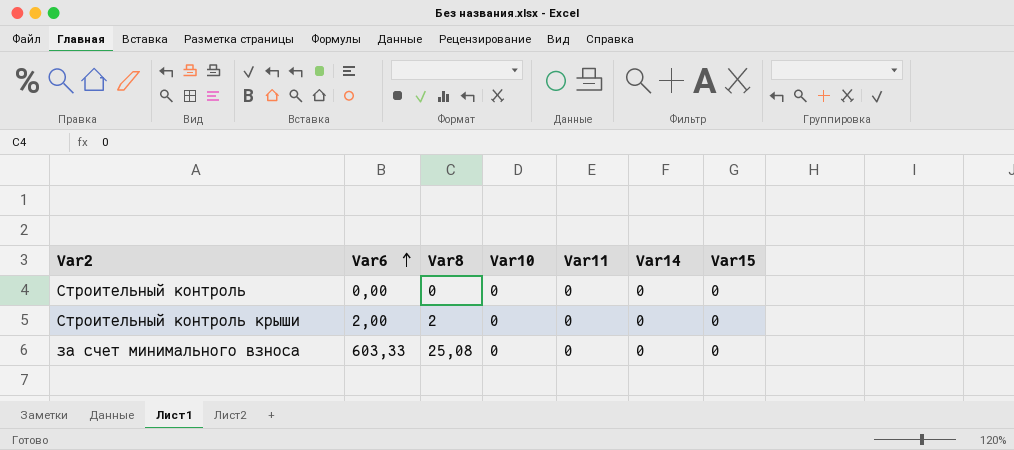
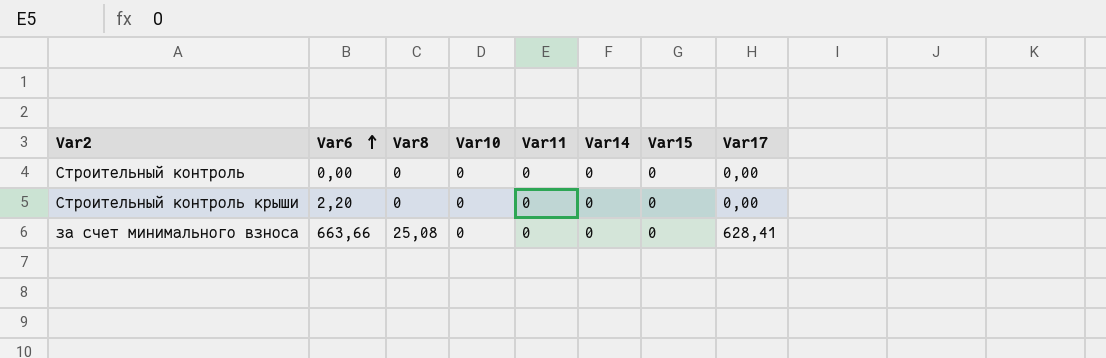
column Var17 | position: none -> 8
Строительный контроль крыши | Var6: 2,00 -> 2,20
Строительный контроль крыши | Var8: 2 -> 0
за счет минимального взноса | Var6: 603,33 -> 663,66

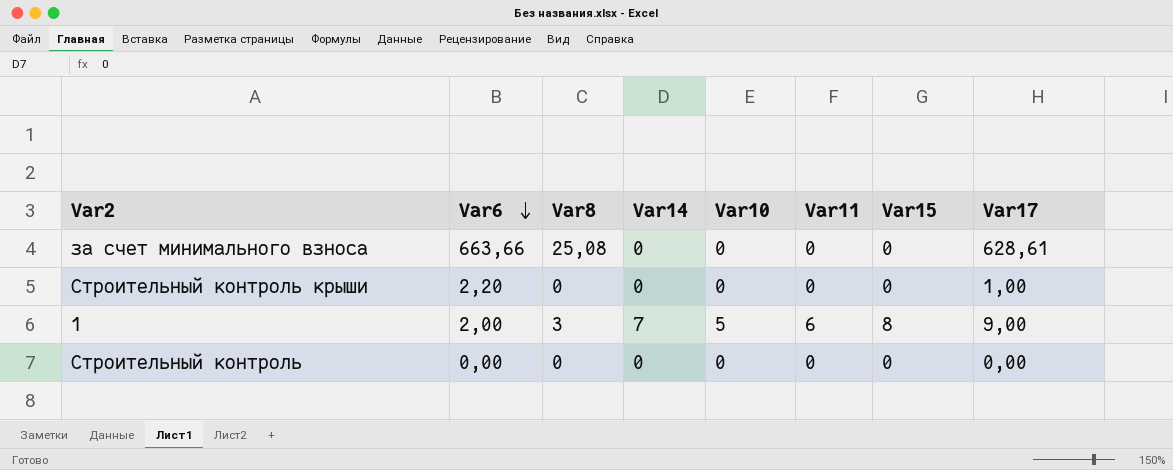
row order: Var6 ascending -> Var6 descending
column Var14 | position: 6 -> 4
за счет минимального взноса | Var17: 628,41 -> 628,61
Строительный контроль крыши | Var17: 0,00 -> 1,00
row 1: none -> 2,00 | 3 | 7 | 5 | 6 | 8 | 9,00

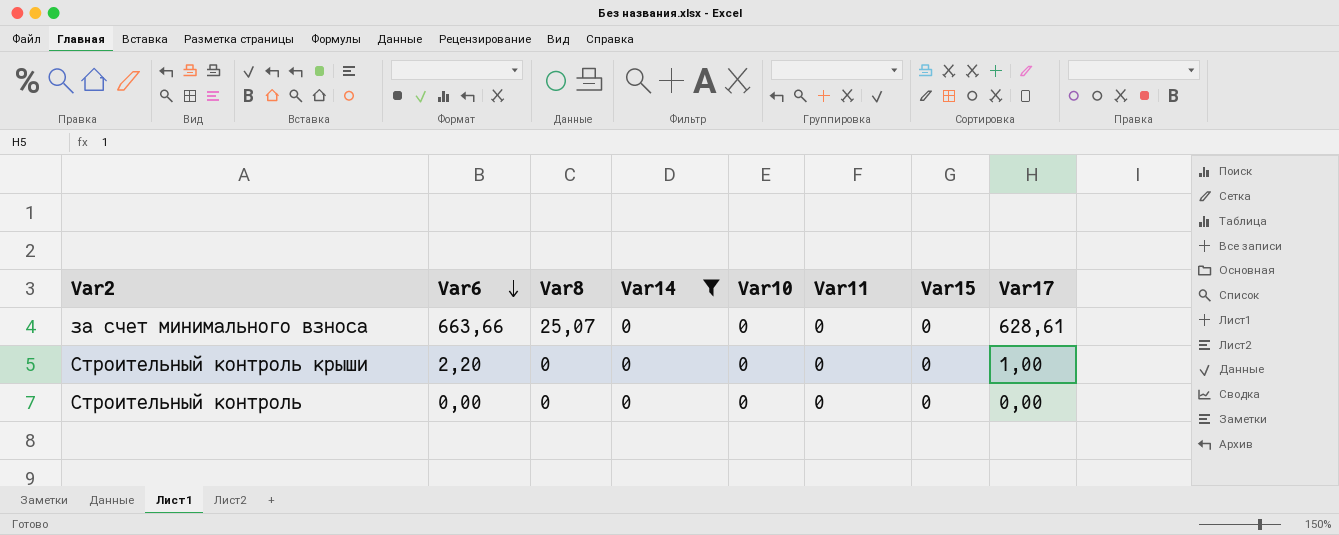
filter: none -> Var14 = 0
за счет минимального взноса | Var8: 25,08 -> 25,07

